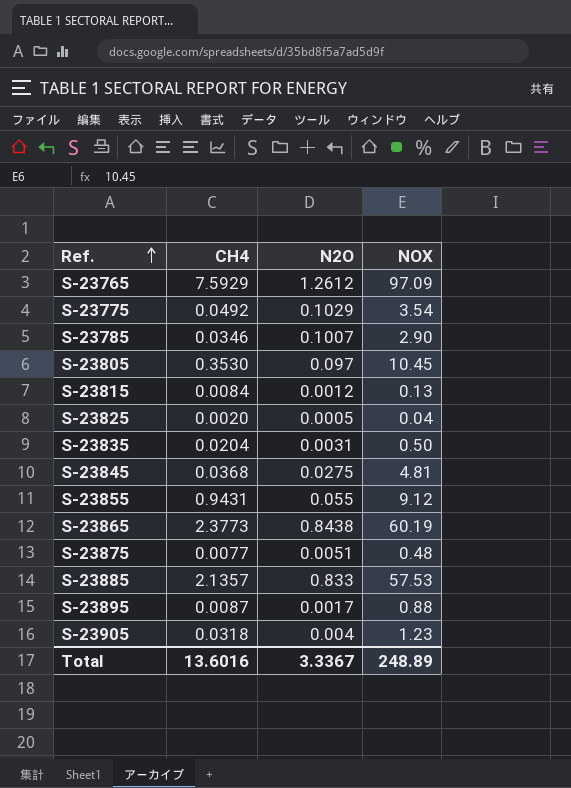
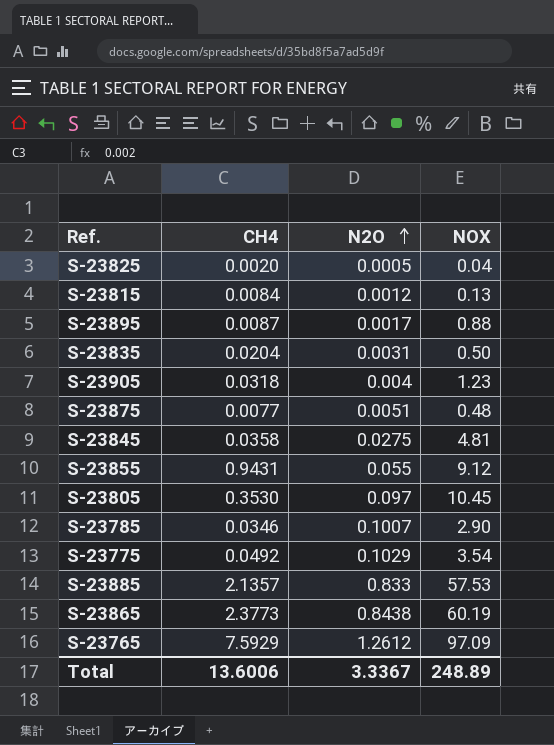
row order: Ref. ascending -> N2O ascending
S-23845 | CH4: 0.0368 -> 0.0358
Total | CH4: 13.6016 -> 13.6006

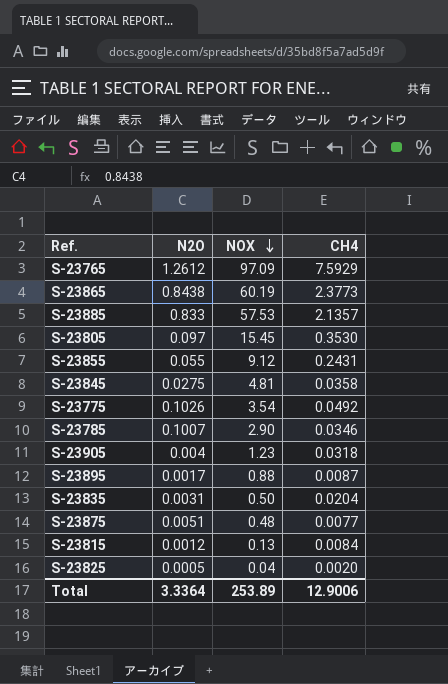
row order: N2O ascending -> NOX descending
column CH4 | position: 2 -> 4
S-23805 | NOX: 10.45 -> 15.45
S-23855 | CH4: 0.9431 -> 0.2431
S-23775 | N2O: 0.1029 -> 0.1026
Total | N2O: 3.3367 -> 3.3364
Total | NOX: 248.89 -> 253.89
Total | CH4: 13.6006 -> 12.9006

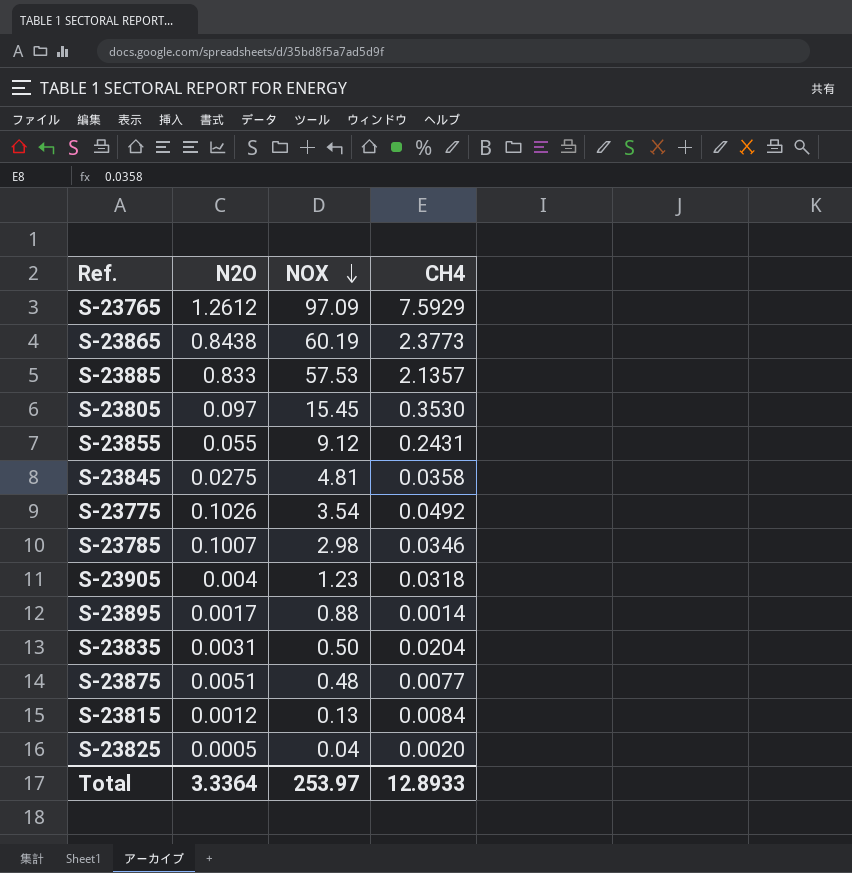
S-23785 | NOX: 2.90 -> 2.98
S-23895 | CH4: 0.0087 -> 0.0014
Total | NOX: 253.89 -> 253.97
Total | CH4: 12.9006 -> 12.8933

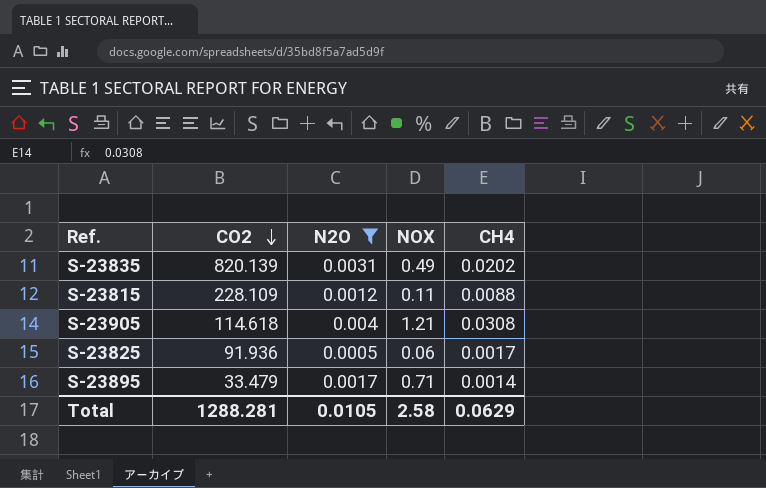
filter: none -> N2O <= 0.004
row order: NOX descending -> CO2 descending
column CO2 | position: none -> 2
S-23835 | NOX: 0.50 -> 0.49
S-23835 | CH4: 0.0204 -> 0.0202
S-23815 | NOX: 0.13 -> 0.11
S-23815 | CH4: 0.0084 -> 0.0088
S-23905 | NOX: 1.23 -> 1.21
S-23905 | CH4: 0.0318 -> 0.0308
S-23825 | NOX: 0.04 -> 0.06
S-23825 | CH4: 0.0020 -> 0.0017
S-23895 | NOX: 0.88 -> 0.71
Total | N2O: 3.3364 -> 0.0105
Total | NOX: 253.97 -> 2.58
Total | CH4: 12.8933 -> 0.0629

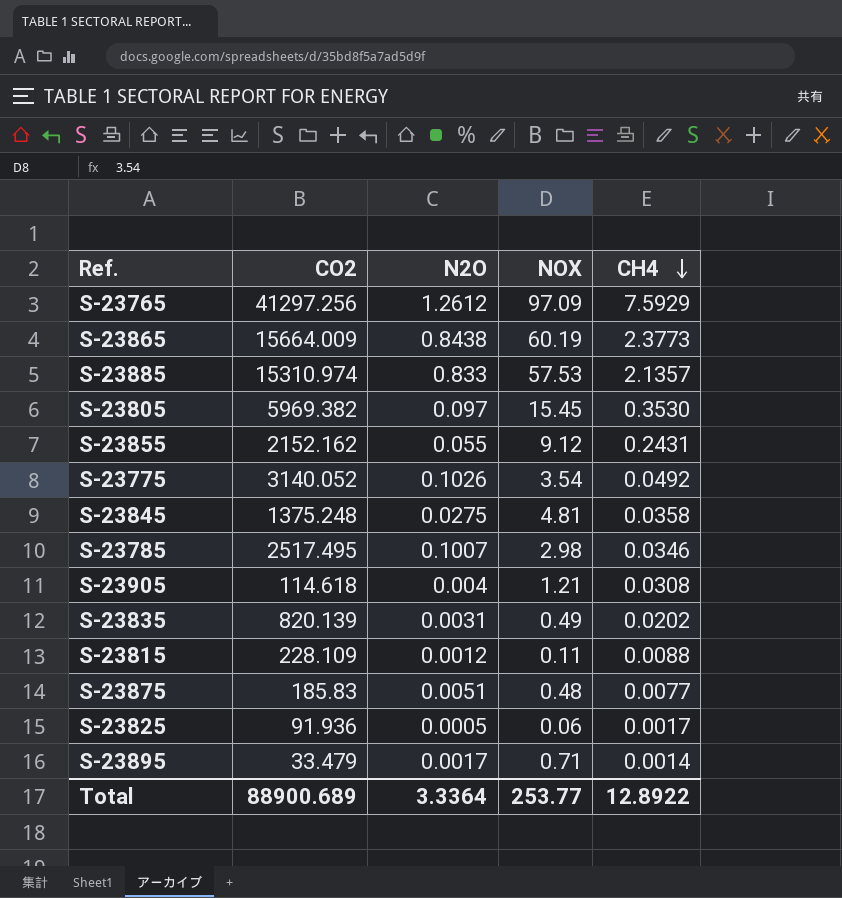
filter: N2O <= 0.004 -> none
row order: CO2 descending -> CH4 descending
Total | CO2: 1288.281 -> 88900.689
Total | N2O: 0.0105 -> 3.3364
Total | NOX: 2.58 -> 253.77
Total | CH4: 0.0629 -> 12.8922

